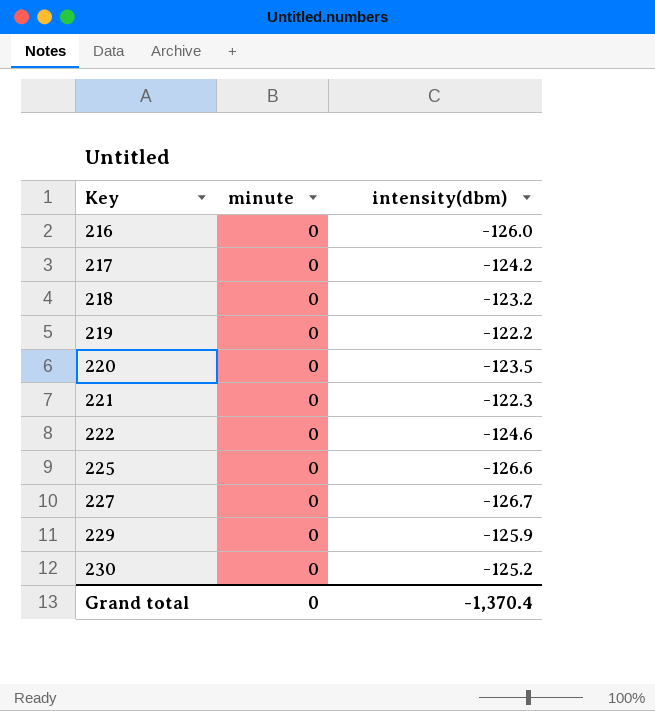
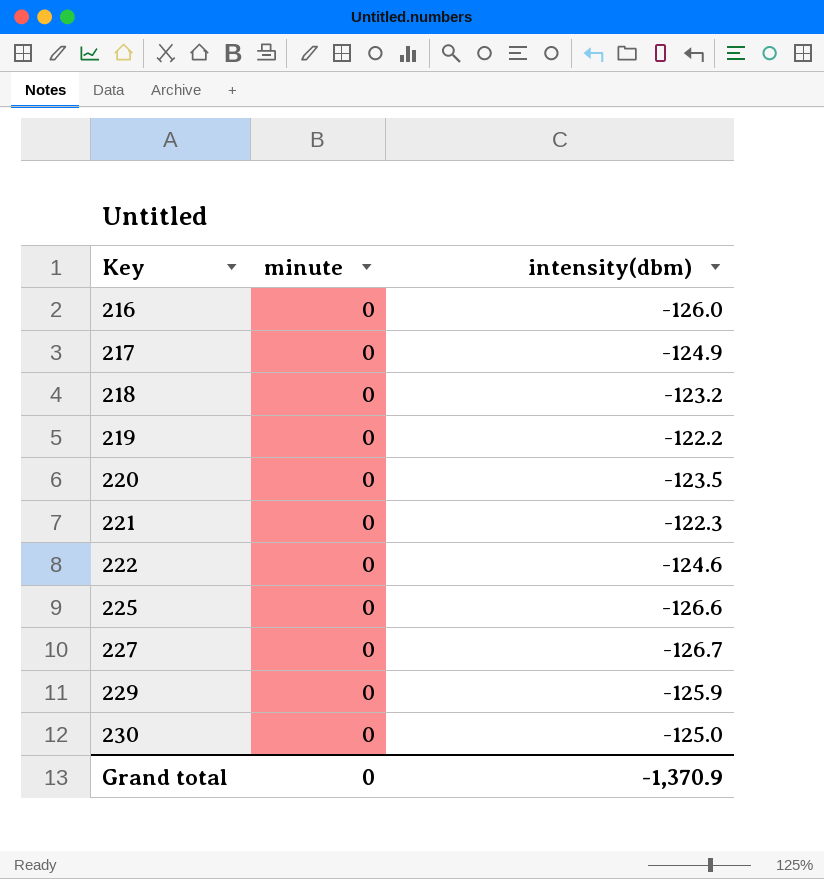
217 | intensity(dbm): -124.2 -> -124.9
230 | intensity(dbm): -125.2 -> -125.0
Grand total | intensity(dbm): -1,370.4 -> -1,370.9

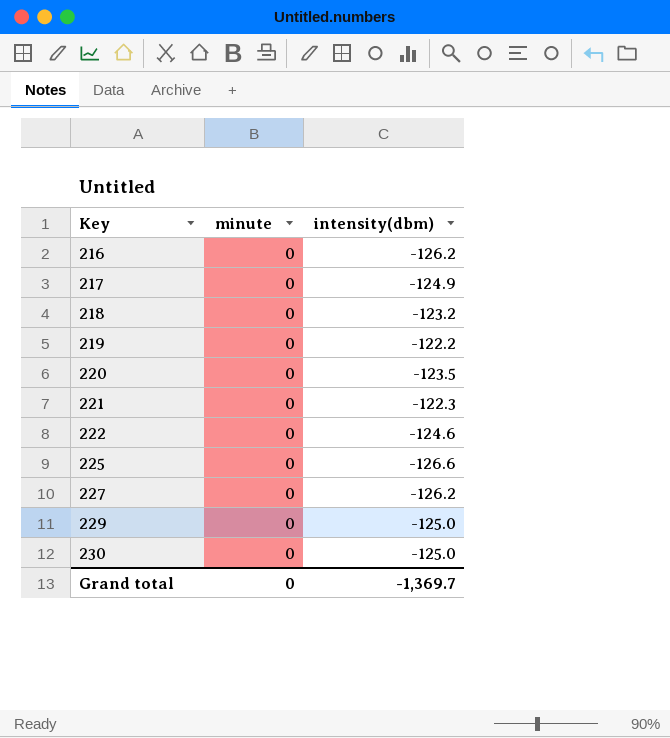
216 | intensity(dbm): -126.0 -> -126.2
227 | intensity(dbm): -126.7 -> -126.2
229 | intensity(dbm): -125.9 -> -125.0
Grand total | intensity(dbm): -1,370.9 -> -1,369.7

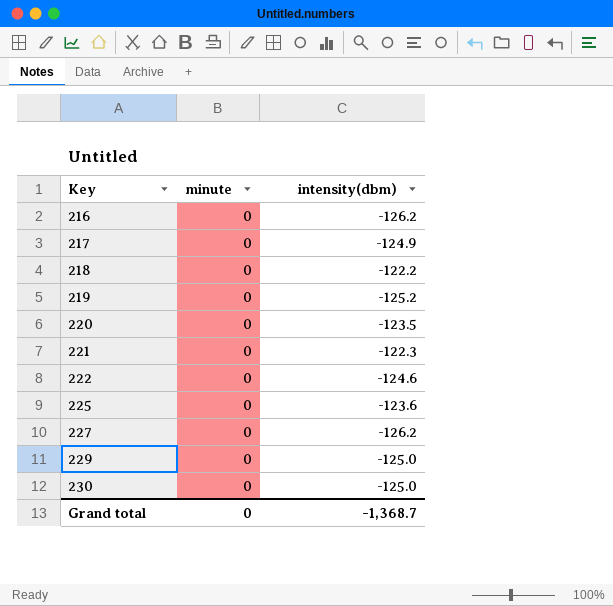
218 | intensity(dbm): -123.2 -> -122.2
219 | intensity(dbm): -122.2 -> -125.2
225 | intensity(dbm): -126.6 -> -123.6
Grand total | intensity(dbm): -1,369.7 -> -1,368.7

